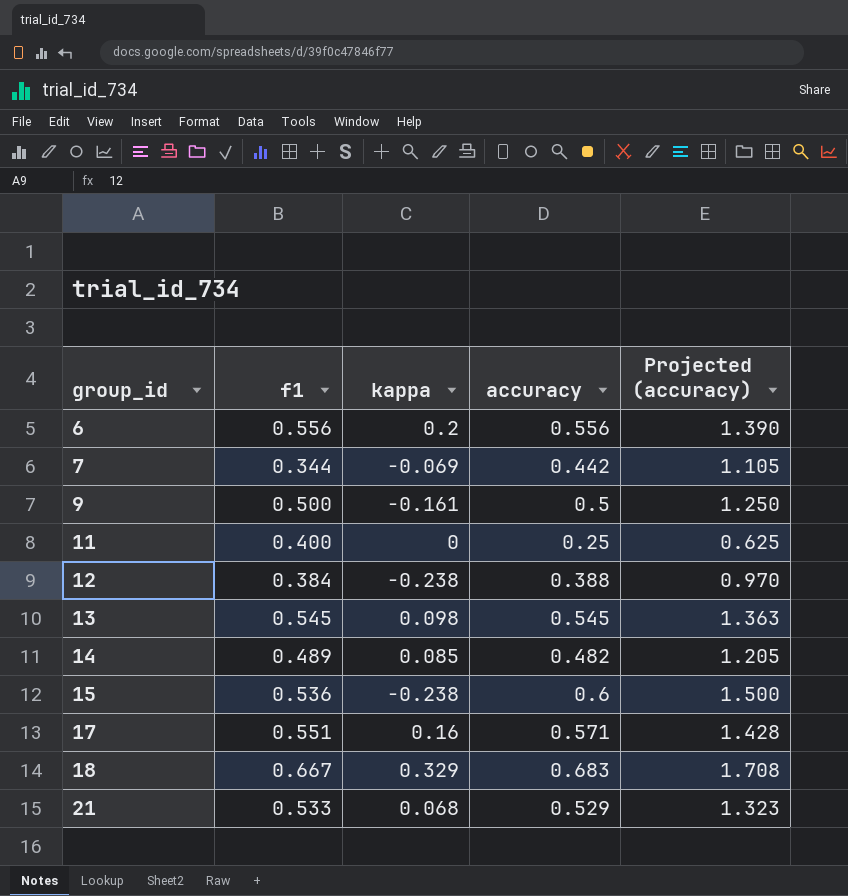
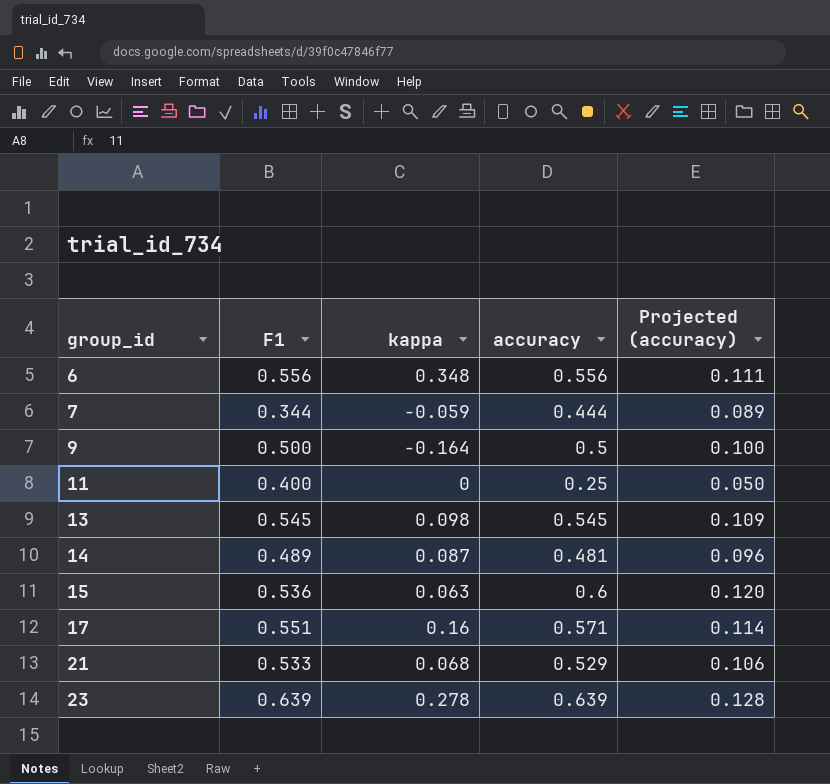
column name: f1 -> F1
column Projected (accuracy) | formula: [accuracy] * 2.5 -> [accuracy] * 0.2
row 12: 0.384 | -0.238 | 0.388 | 0.970 -> none
row 18: 0.667 | 0.329 | 0.683 | 1.708 -> none
6 | kappa: 0.2 -> 0.348
7 | kappa: -0.069 -> -0.059
7 | accuracy: 0.442 -> 0.444
9 | kappa: -0.161 -> -0.164
14 | kappa: 0.085 -> 0.087
14 | accuracy: 0.482 -> 0.481
15 | kappa: -0.238 -> 0.063
row 23: none -> 0.639 | 0.278 | 0.639 | 0.128

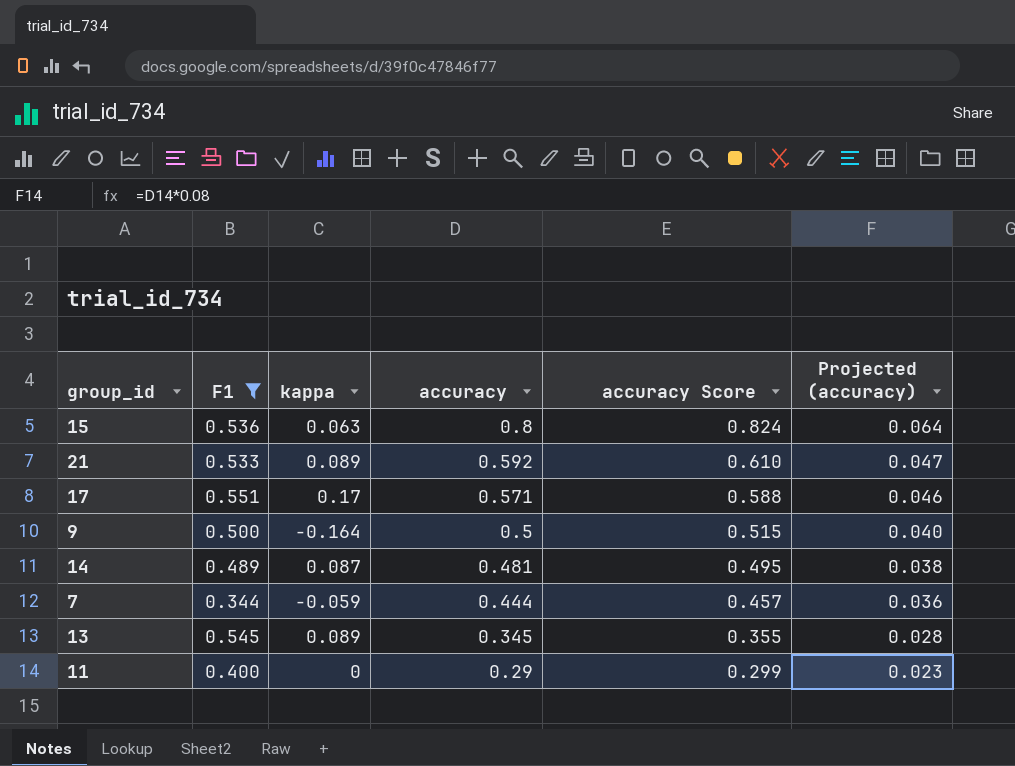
filter: none -> F1 <= 0.551
row order: group_id ascending -> accuracy descending
column accuracy Score | formula: none -> [accuracy] * 1.03
column Projected (accuracy) | formula: [accuracy] * 0.2 -> [accuracy] * 0.08
15 | accuracy: 0.6 -> 0.8
21 | kappa: 0.068 -> 0.089
21 | accuracy: 0.529 -> 0.592
17 | kappa: 0.16 -> 0.17
13 | kappa: 0.098 -> 0.089
13 | accuracy: 0.545 -> 0.345
11 | accuracy: 0.25 -> 0.29

